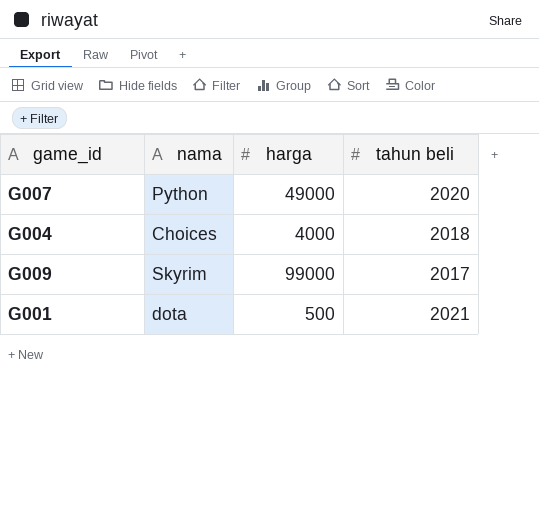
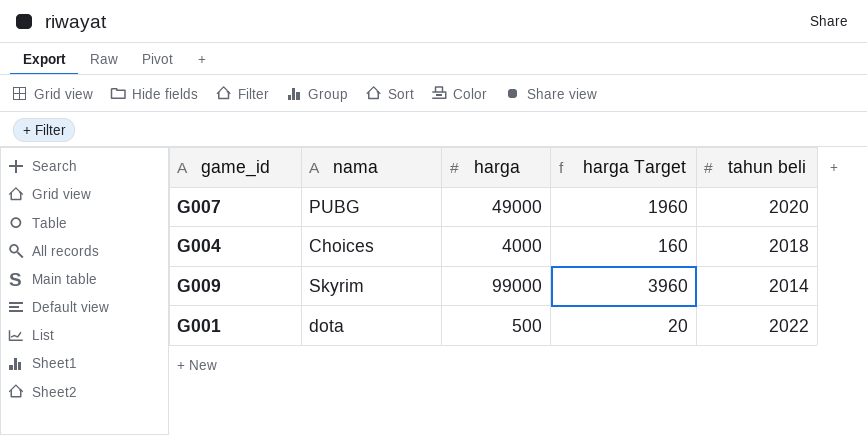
column harga Target | formula: none -> [harga] * 0.04
G007 | nama: Python -> PUBG
G009 | tahun beli: 2017 -> 2014
G001 | tahun beli: 2021 -> 2022

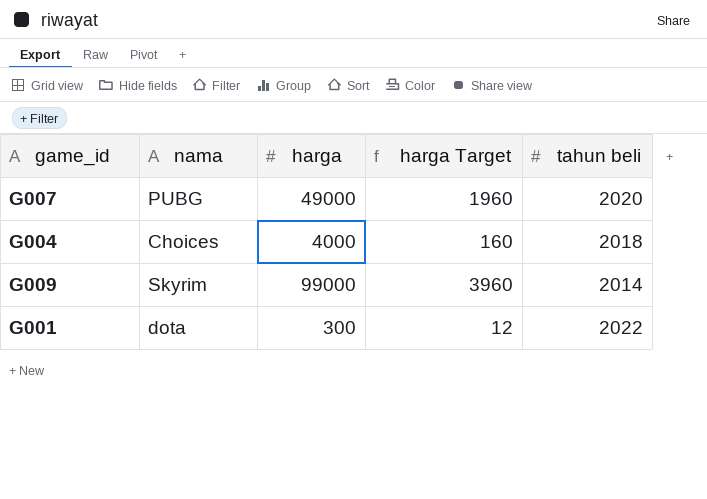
G001 | harga: 500 -> 300
G001 | harga Target: 20 -> 12

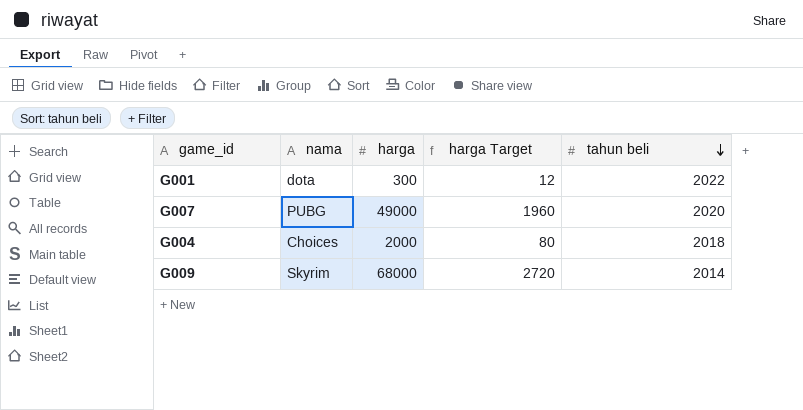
row order: none -> tahun beli descending
G004 | harga: 4000 -> 2000
G004 | harga Target: 160 -> 80
G009 | harga: 99000 -> 68000
G009 | harga Target: 3960 -> 2720

